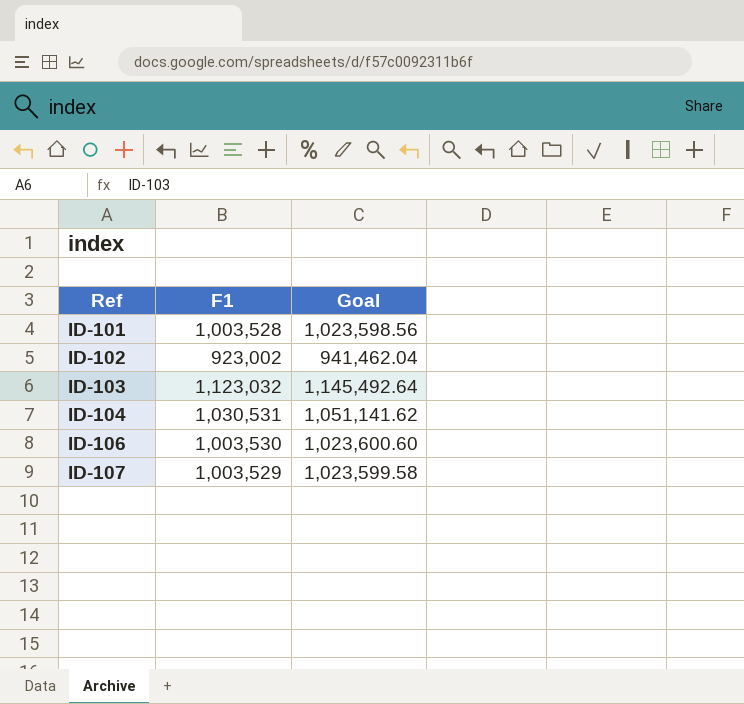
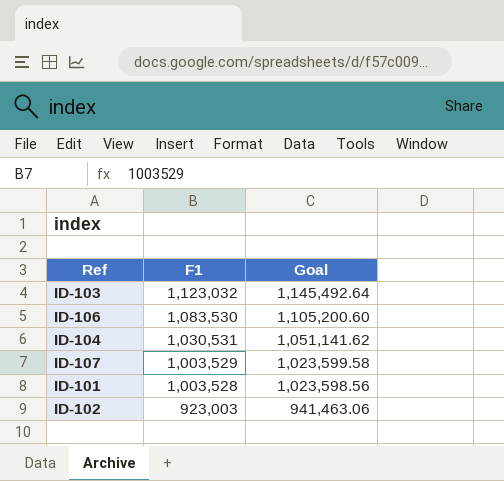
row order: Ref ascending -> F1 descending
ID-106 | F1: 1,003,530 -> 1,083,530
ID-106 | Goal: 1,023,600.60 -> 1,105,200.60
ID-102 | F1: 923,002 -> 923,003
ID-102 | Goal: 941,462.04 -> 941,463.06

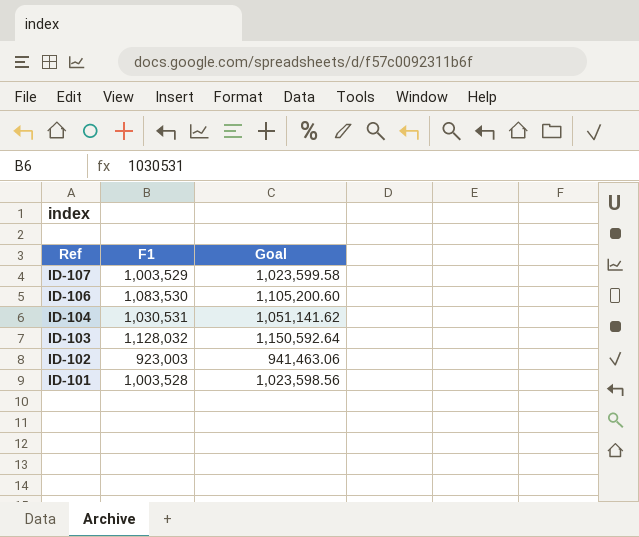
row order: F1 descending -> Ref descending
ID-103 | F1: 1,123,032 -> 1,128,032
ID-103 | Goal: 1,145,492.64 -> 1,150,592.64

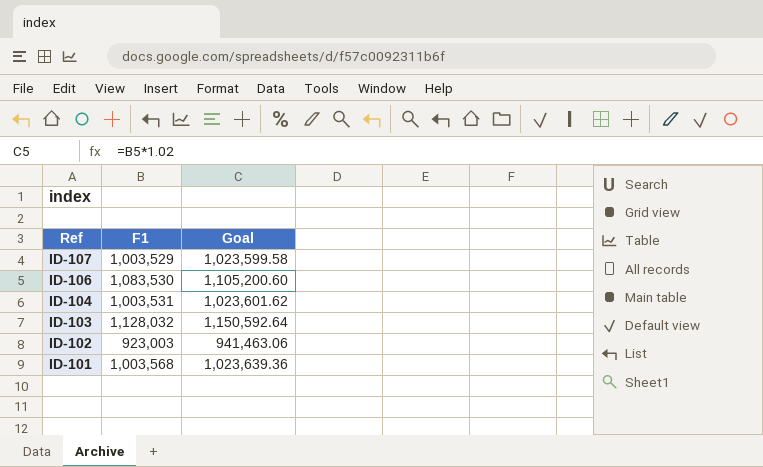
ID-104 | F1: 1,030,531 -> 1,003,531
ID-104 | Goal: 1,051,141.62 -> 1,023,601.62
ID-101 | F1: 1,003,528 -> 1,003,568
ID-101 | Goal: 1,023,598.56 -> 1,023,639.36

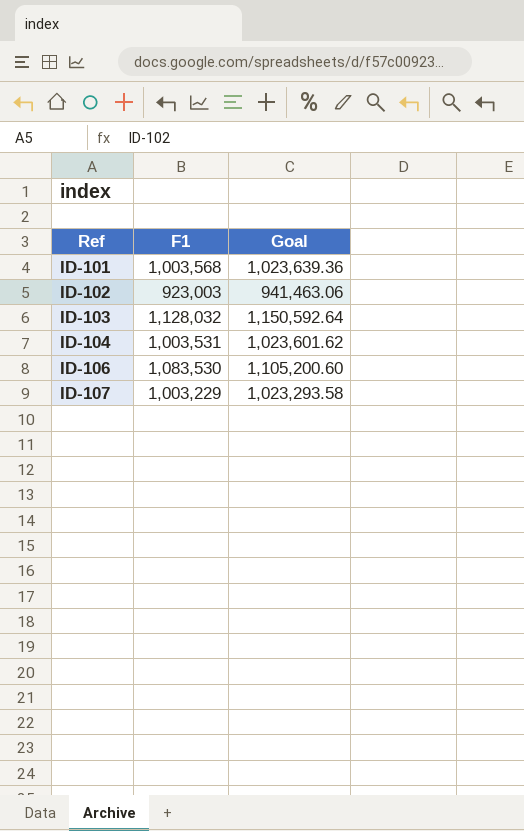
row order: Ref descending -> Ref ascending
ID-107 | F1: 1,003,529 -> 1,003,229
ID-107 | Goal: 1,023,599.58 -> 1,023,293.58

